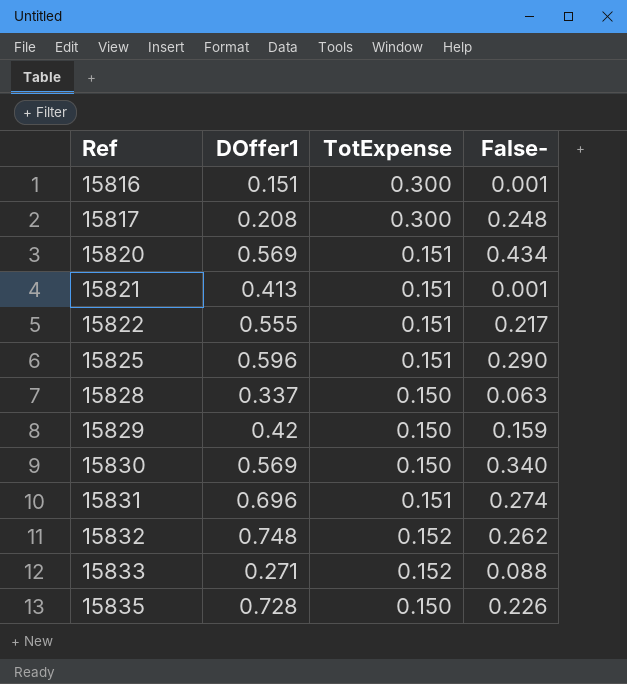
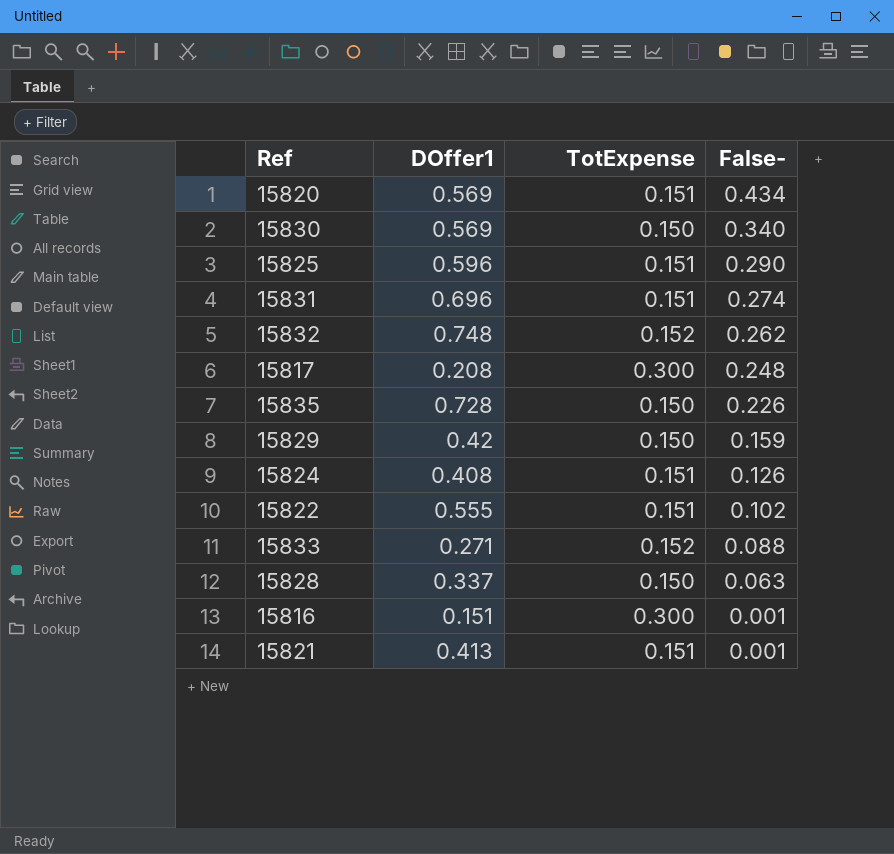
row order: Ref ascending -> False- descending
row 15824: none -> 0.408 | 0.151 | 0.126
15822 | False-: 0.217 -> 0.102

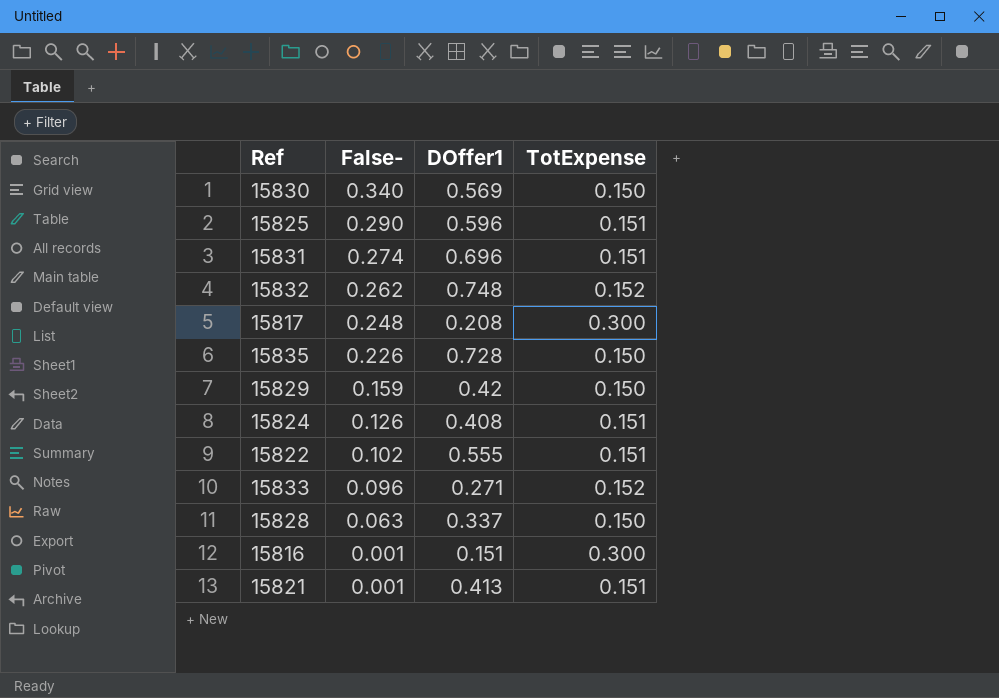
column False- | position: 4 -> 2
row 15820: 0.569 | 0.151 | 0.434 -> none
15833 | False-: 0.088 -> 0.096

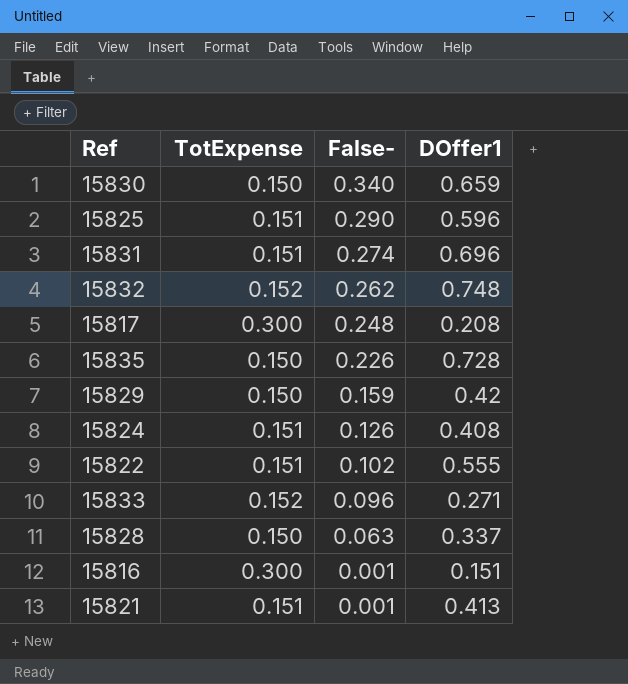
column TotExpense | position: 4 -> 2
15830 | DOffer1: 0.569 -> 0.659

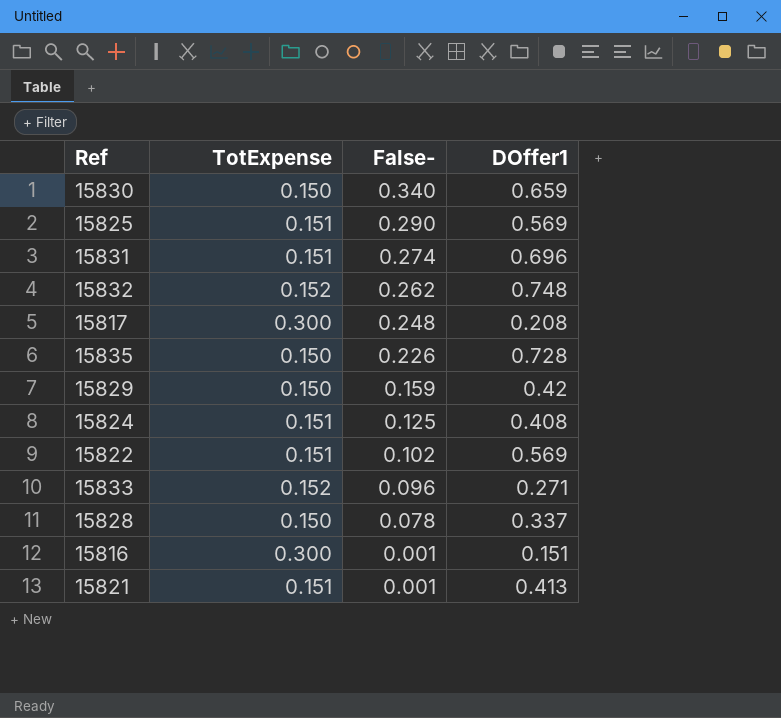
15825 | DOffer1: 0.596 -> 0.569
15824 | False-: 0.126 -> 0.125
15822 | DOffer1: 0.555 -> 0.569
15828 | False-: 0.063 -> 0.078

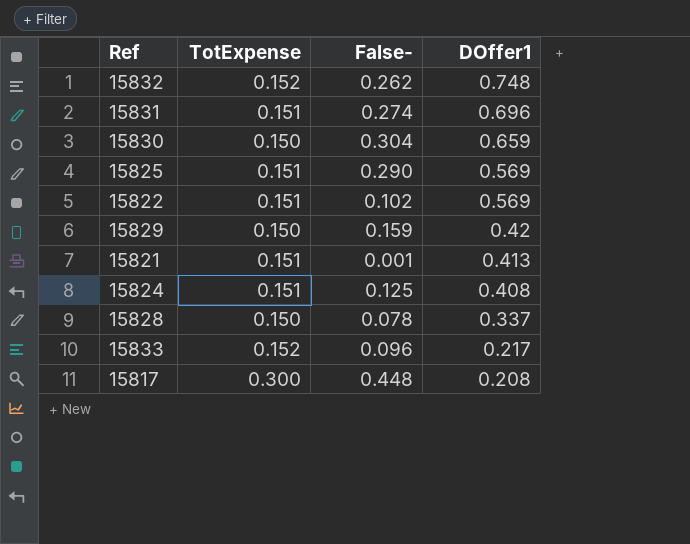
row order: False- descending -> DOffer1 descending
row 15835: 0.150 | 0.226 | 0.728 -> none
row 15816: 0.300 | 0.001 | 0.151 -> none
15830 | False-: 0.340 -> 0.304
15833 | DOffer1: 0.271 -> 0.217
15817 | False-: 0.248 -> 0.448

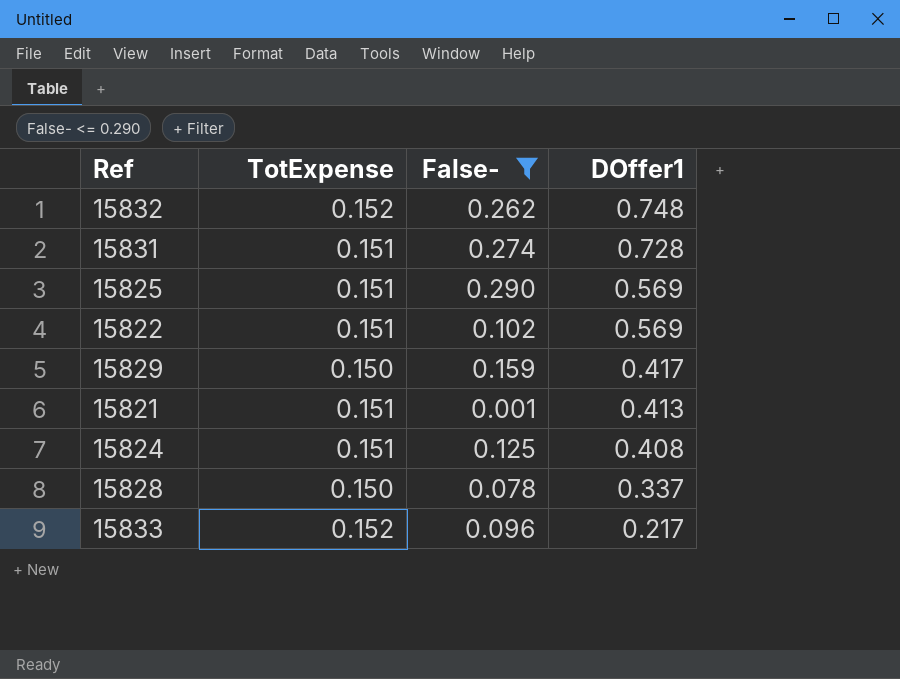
filter: none -> False- <= 0.290
15831 | DOffer1: 0.696 -> 0.728
15829 | DOffer1: 0.42 -> 0.417

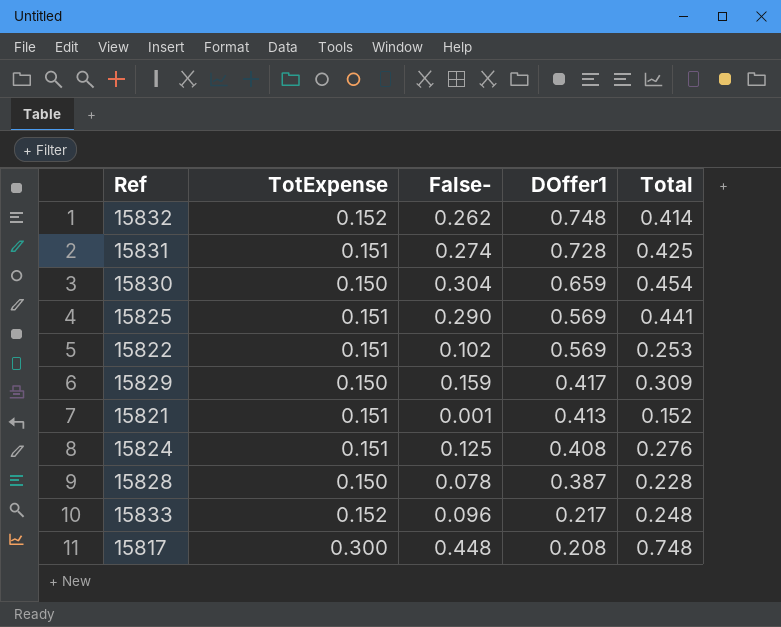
filter: False- <= 0.290 -> none
column Total | formula: none -> [TotExpense] + [False-]
15828 | DOffer1: 0.337 -> 0.387

